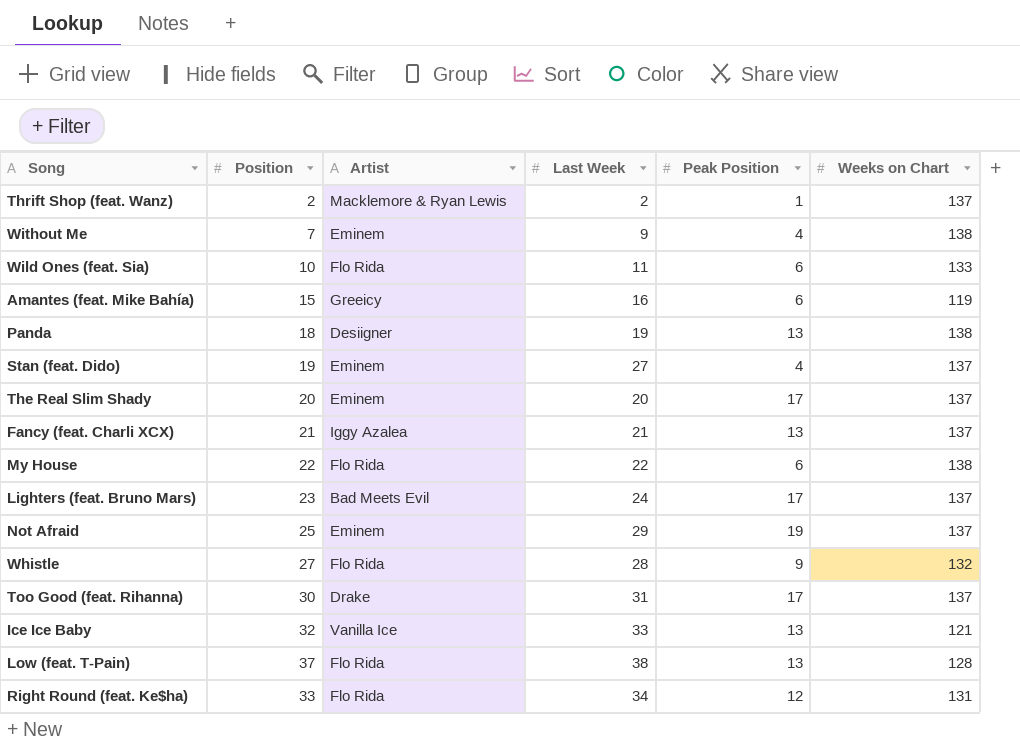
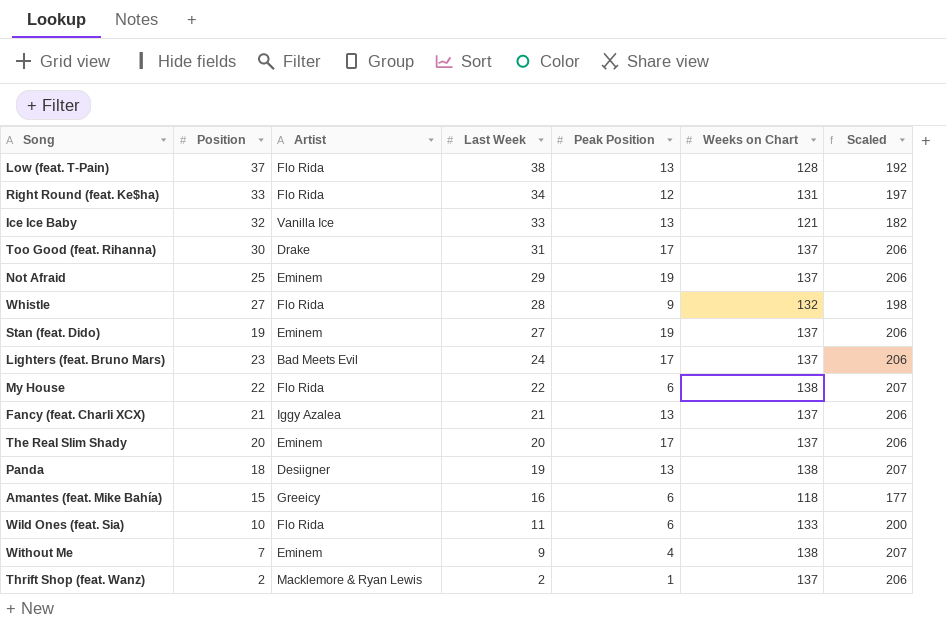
row order: none -> Last Week descending
column Scaled | formula: none -> [Weeks on Chart] * 1.5
Stan (feat. Dido) | Peak Position: 4 -> 19
Amantes (feat. Mike Bahía) | Weeks on Chart: 119 -> 118

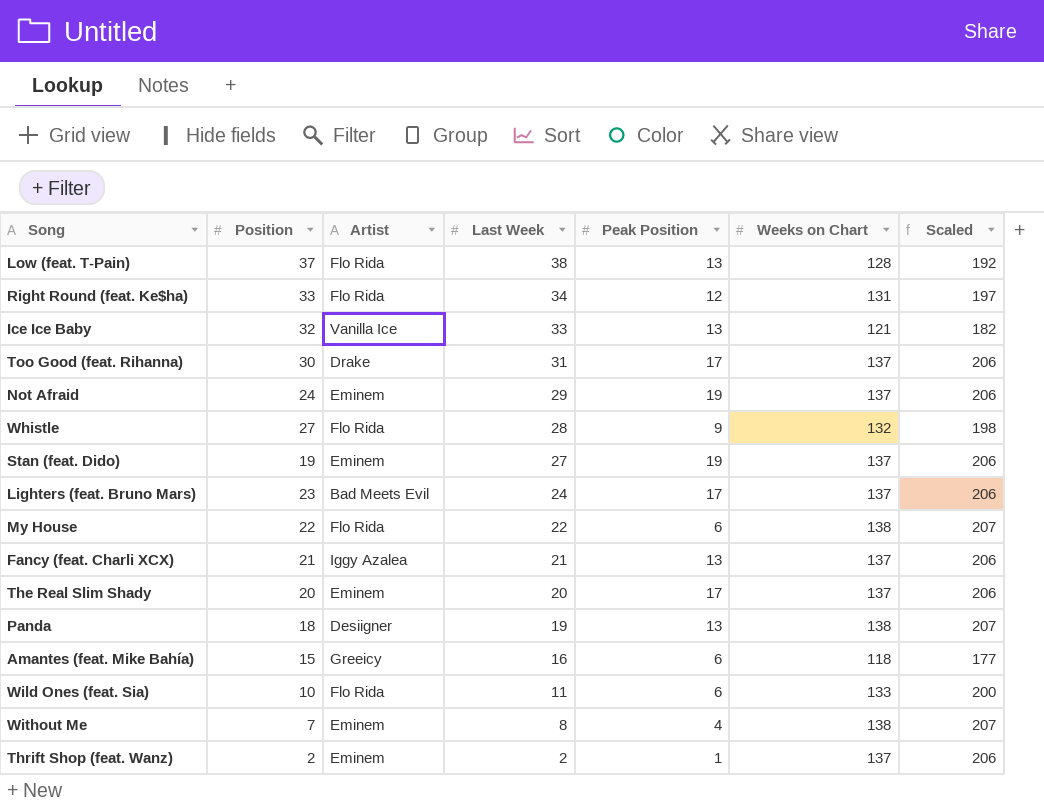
Not Afraid | Position: 25 -> 24
Without Me | Last Week: 9 -> 8
Thrift Shop (feat. Wanz) | Artist: Macklemore & Ryan Lewis -> Eminem

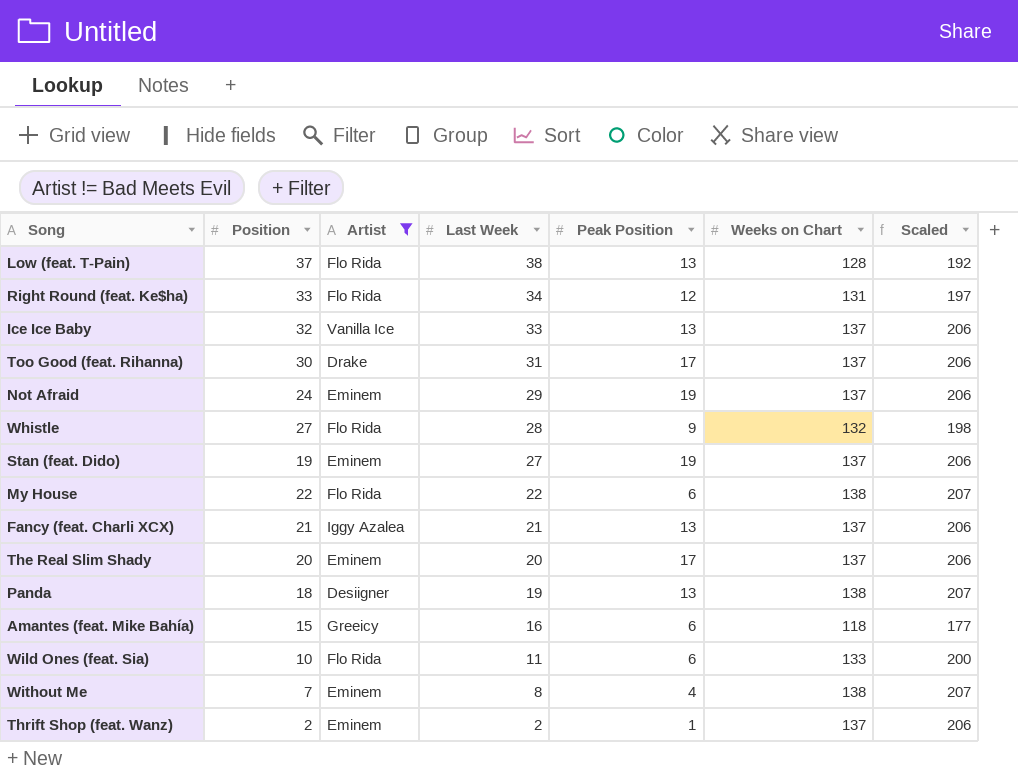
filter: none -> Artist != Bad Meets Evil
Ice Ice Baby | Weeks on Chart: 121 -> 137
Ice Ice Baby | Scaled: 182 -> 206

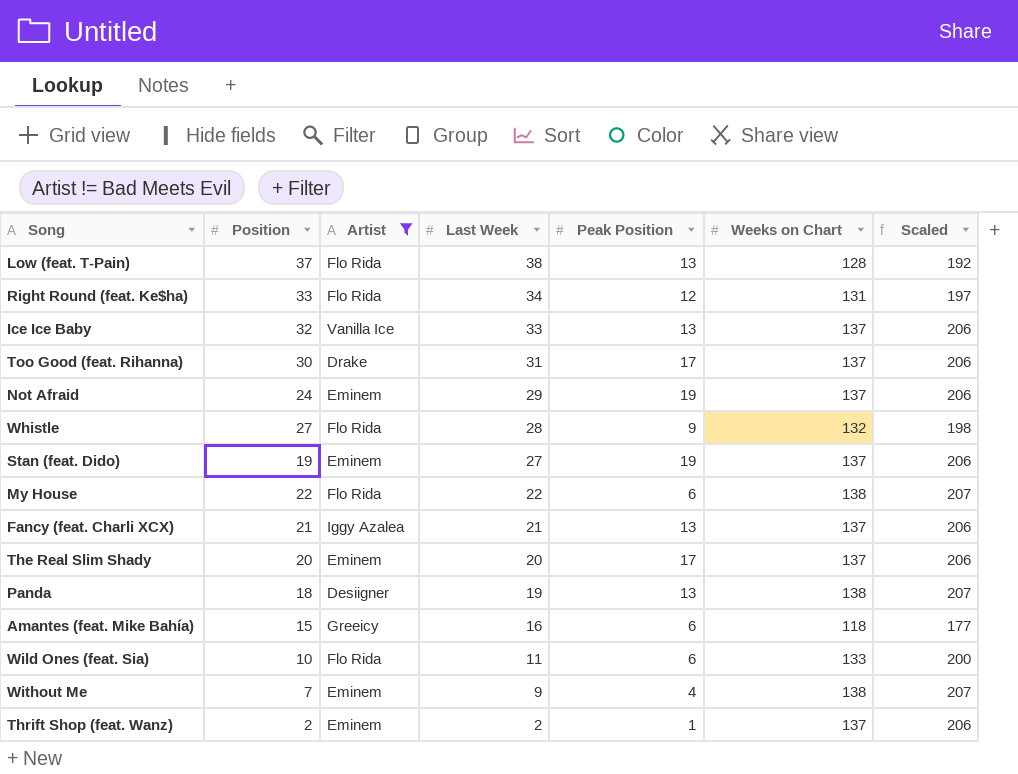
Without Me | Last Week: 8 -> 9

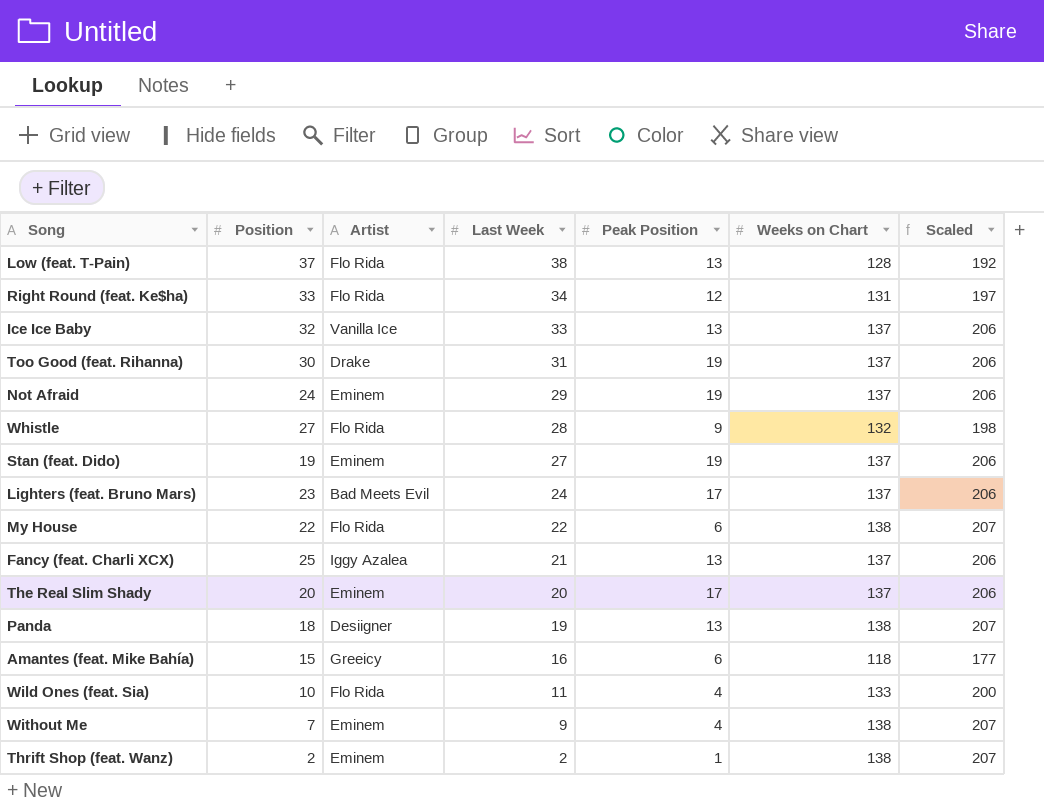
filter: Artist != Bad Meets Evil -> none
Too Good (feat. Rihanna) | Peak Position: 17 -> 19
Fancy (feat. Charli XCX) | Position: 21 -> 25
Wild Ones (feat. Sia) | Peak Position: 6 -> 4
Thrift Shop (feat. Wanz) | Weeks on Chart: 137 -> 138
Thrift Shop (feat. Wanz) | Scaled: 206 -> 207

